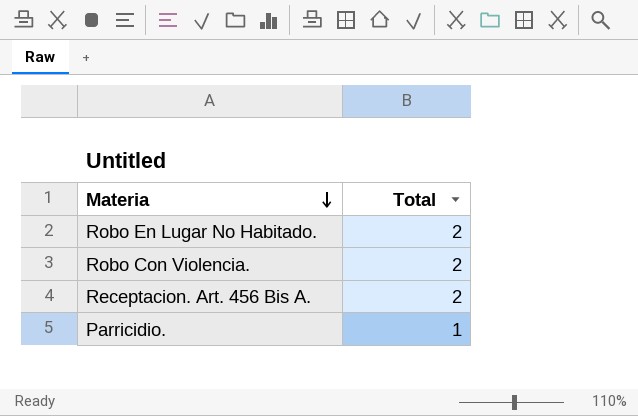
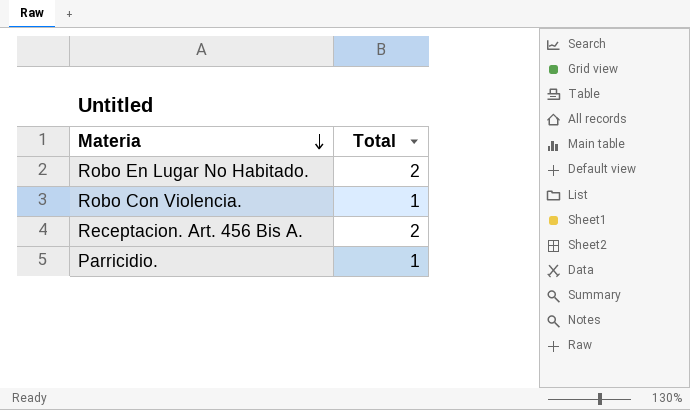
Robo Con Violencia. | Total: 2 -> 1

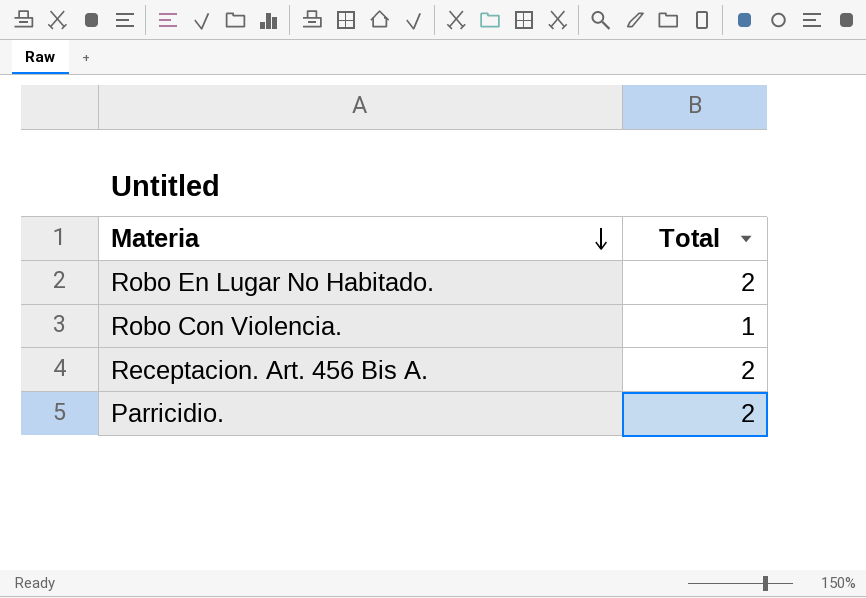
Parricidio. | Total: 1 -> 2

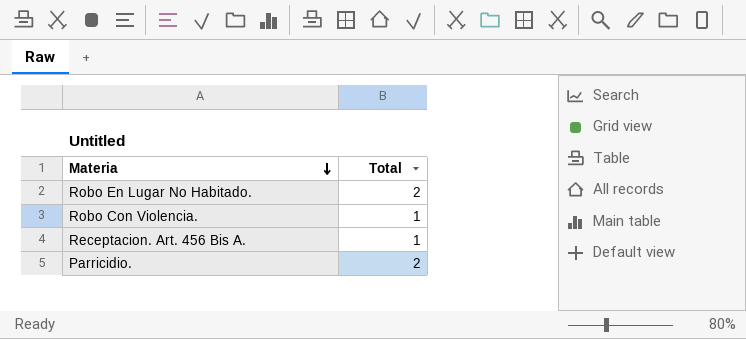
Receptacion. Art. 456 Bis A. | Total: 2 -> 1

